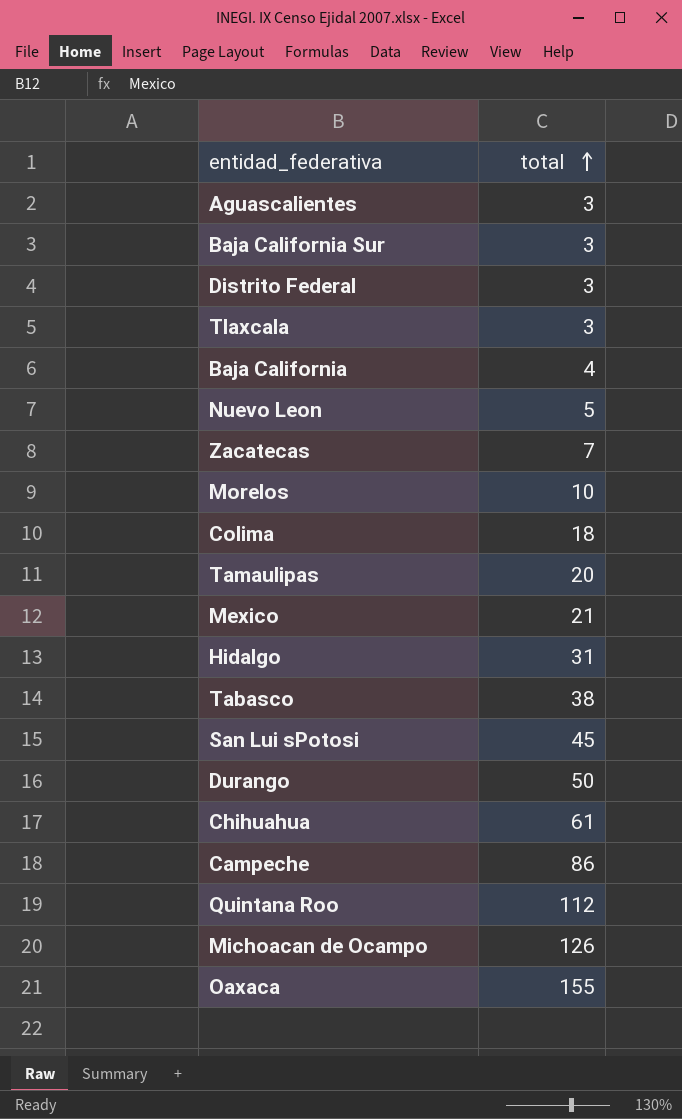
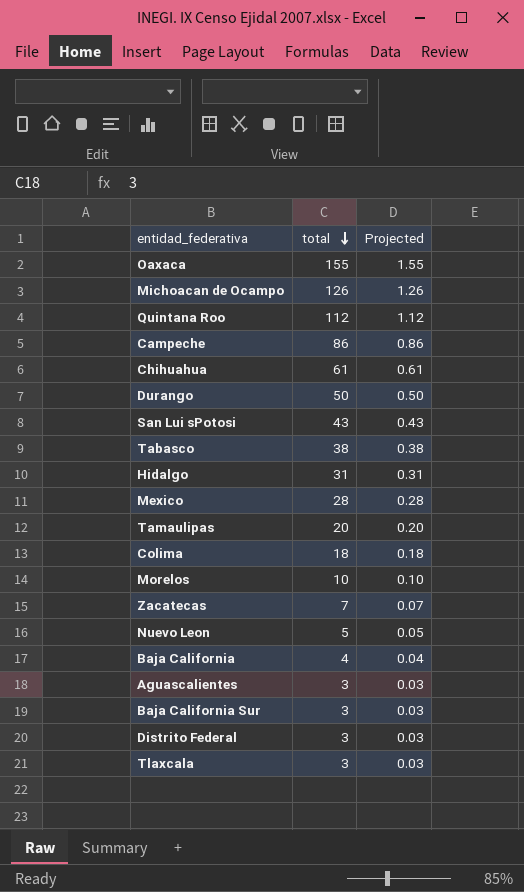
row order: total ascending -> total descending
column Projected | formula: none -> [total] * 0.01
San Lui sPotosi | total: 45 -> 43
Mexico | total: 21 -> 28

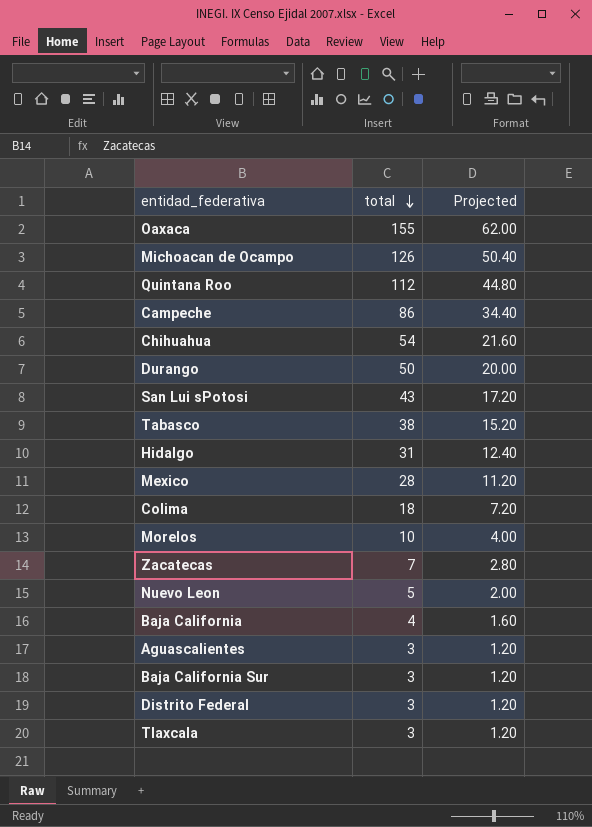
column Projected | formula: [total] * 0.01 -> [total] * 0.4
row Tamaulipas: 20 | 0.20 -> none
Chihuahua | total: 61 -> 54

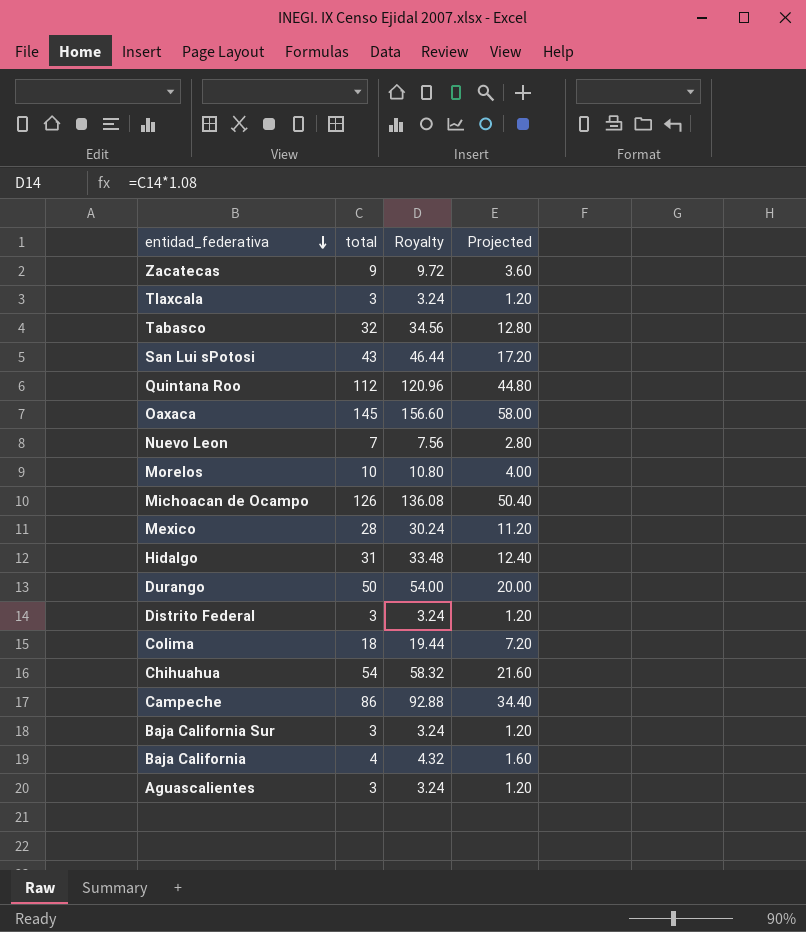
row order: total descending -> entidad_federativa descending
column Royalty | formula: none -> [total] * 1.08
Zacatecas | total: 7 -> 9
Zacatecas | Projected: 2.80 -> 3.60
Tabasco | total: 38 -> 32
Tabasco | Projected: 15.20 -> 12.80
Oaxaca | total: 155 -> 145
Oaxaca | Projected: 62.00 -> 58.00
Nuevo Leon | total: 5 -> 7
Nuevo Leon | Projected: 2.00 -> 2.80

